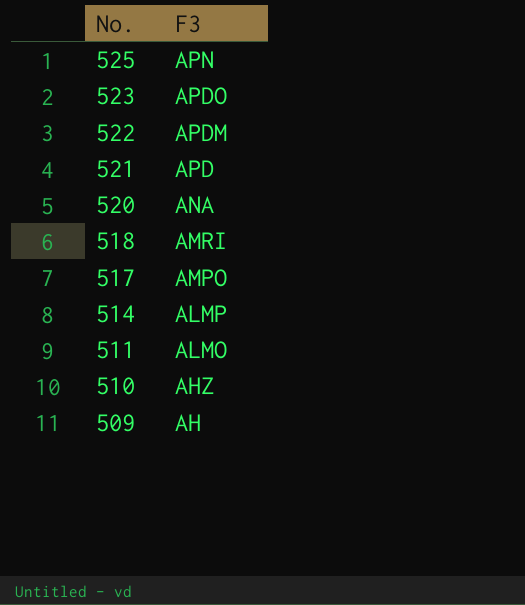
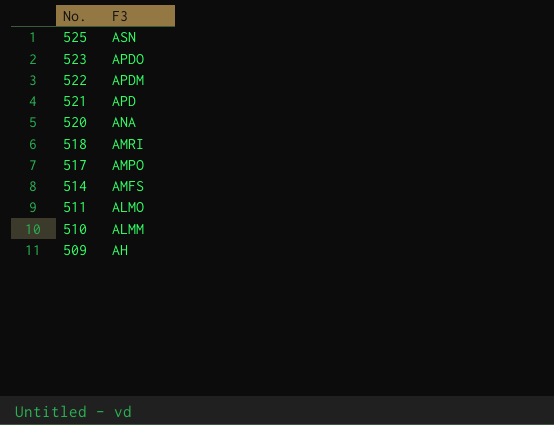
525 | F3: APN -> ASN
514 | F3: ALMP -> AMFS
510 | F3: AHZ -> ALMM

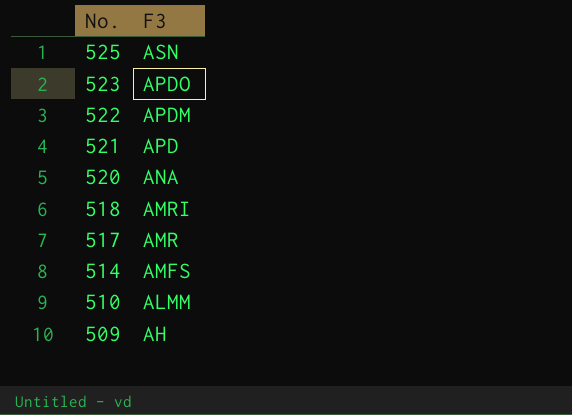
row 511: ALMO -> none
517 | F3: AMPO -> AMR

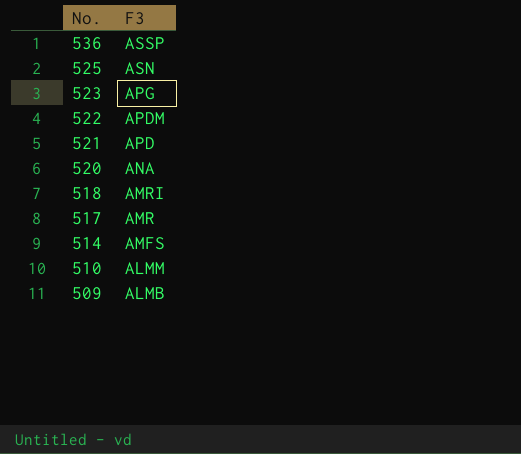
row 536: none -> ASSP
523 | F3: APDO -> APG
509 | F3: AH -> ALMB

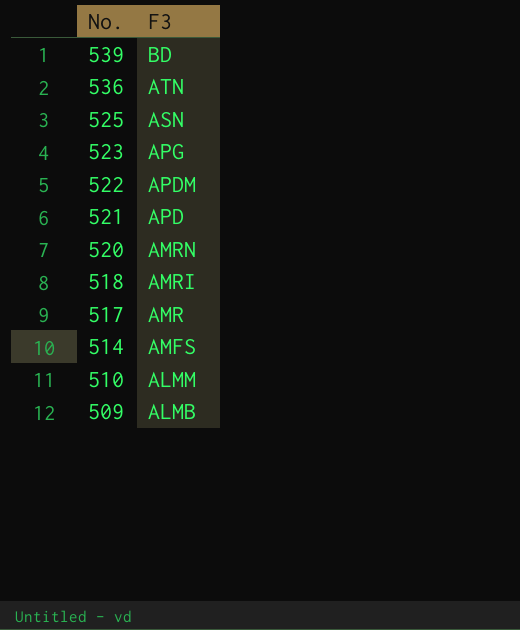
row 539: none -> BD
536 | F3: ASSP -> ATN
520 | F3: ANA -> AMRN

